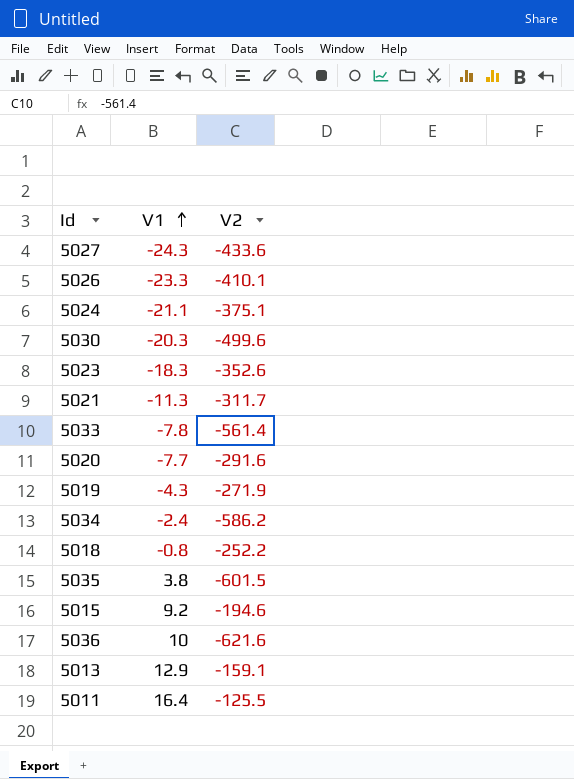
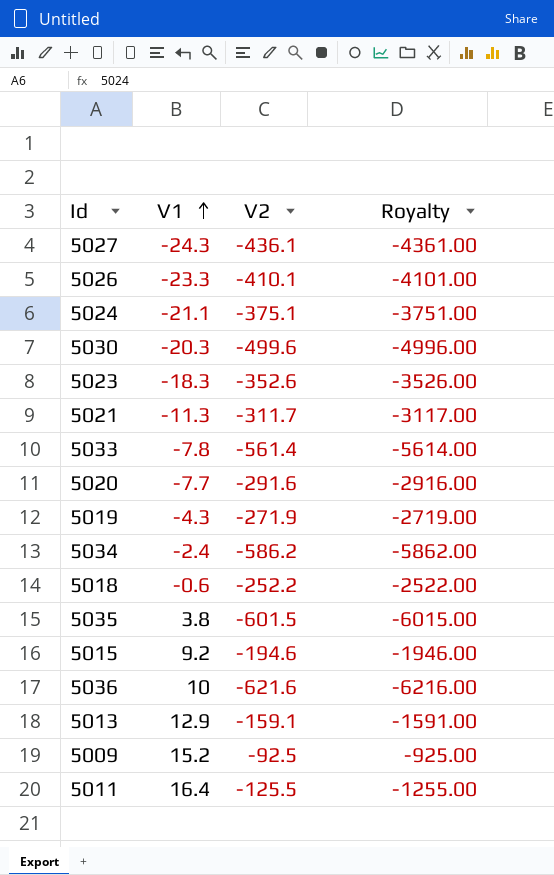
column Royalty | formula: none -> [V2] * 10
5027 | V2: -433.6 -> -436.1
5018 | V1: -0.8 -> -0.6
row 5009: none -> 15.2 | -92.5 | -925.00

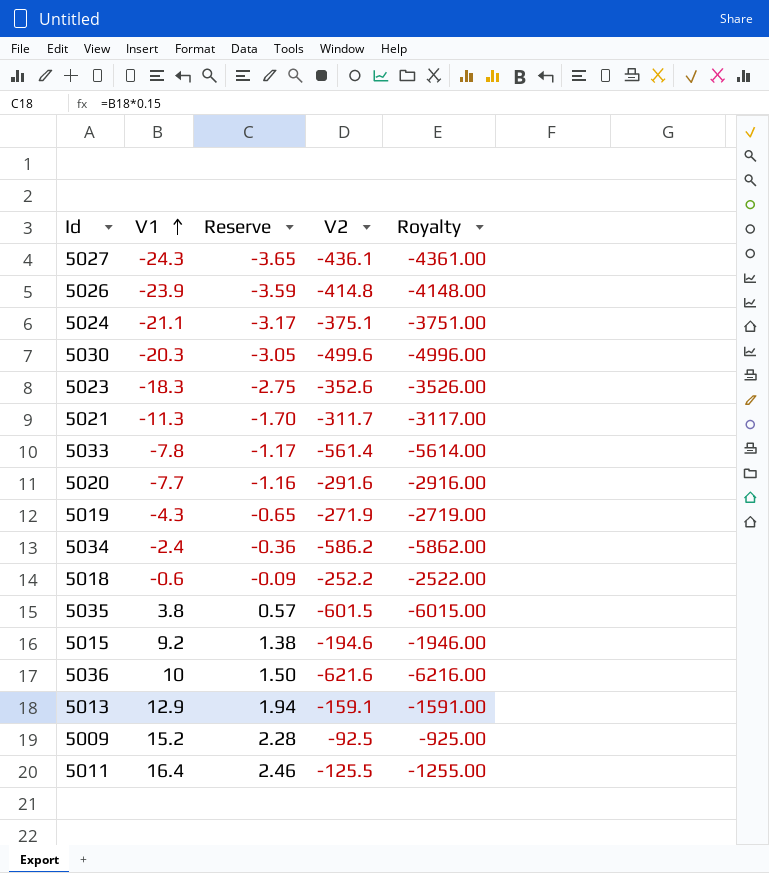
column Reserve | formula: none -> [V1] * 0.15
5026 | V1: -23.3 -> -23.9
5026 | V2: -410.1 -> -414.8
5026 | Royalty: -4101.00 -> -4148.00

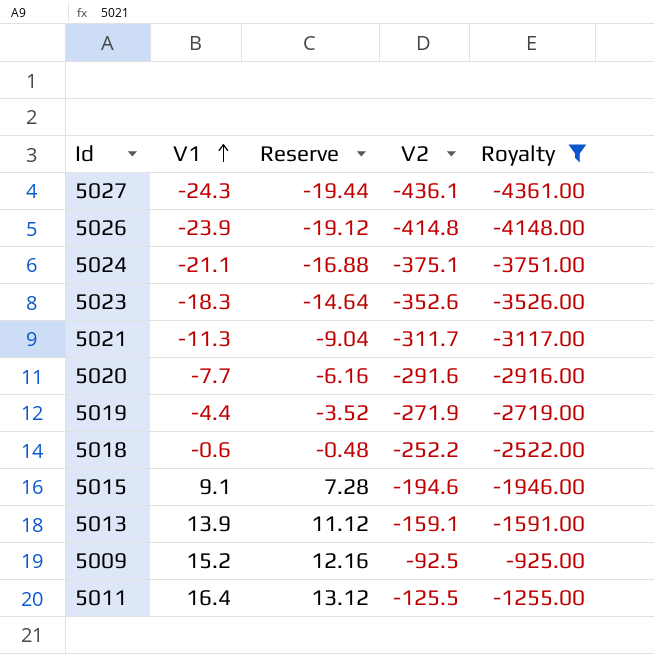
filter: none -> Royalty >= -4361.00
column Reserve | formula: [V1] * 0.15 -> [V1] * 0.8
5019 | V1: -4.3 -> -4.4
5015 | V1: 9.2 -> 9.1
5013 | V1: 12.9 -> 13.9

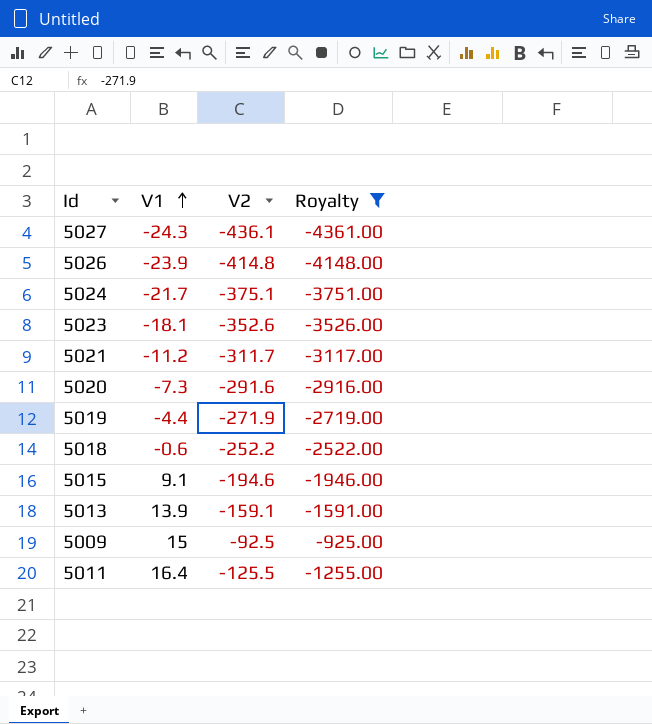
column Reserve | formula: [V1] * 0.8 -> none
5024 | V1: -21.1 -> -21.7
5023 | V1: -18.3 -> -18.1
5021 | V1: -11.3 -> -11.2
5020 | V1: -7.7 -> -7.3
5009 | V1: 15.2 -> 15

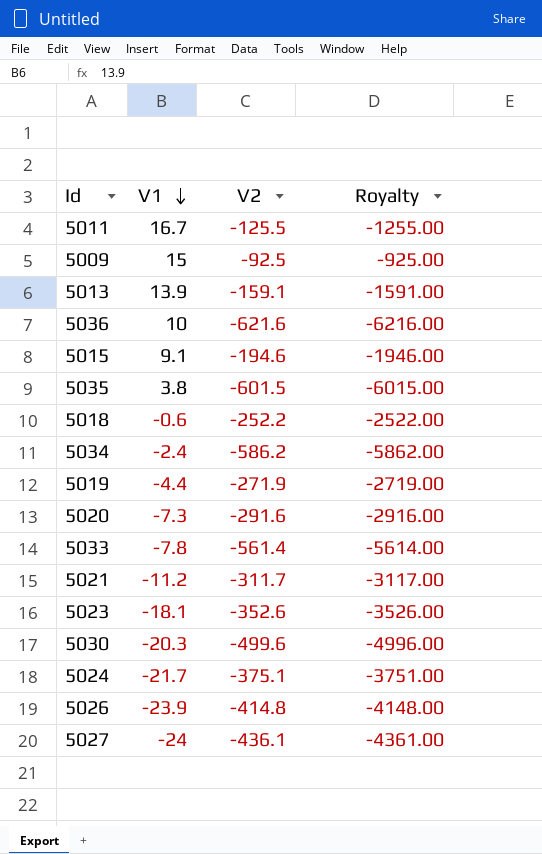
filter: Royalty >= -4361.00 -> none
row order: V1 ascending -> V1 descending
5011 | V1: 16.4 -> 16.7
5027 | V1: -24.3 -> -24

